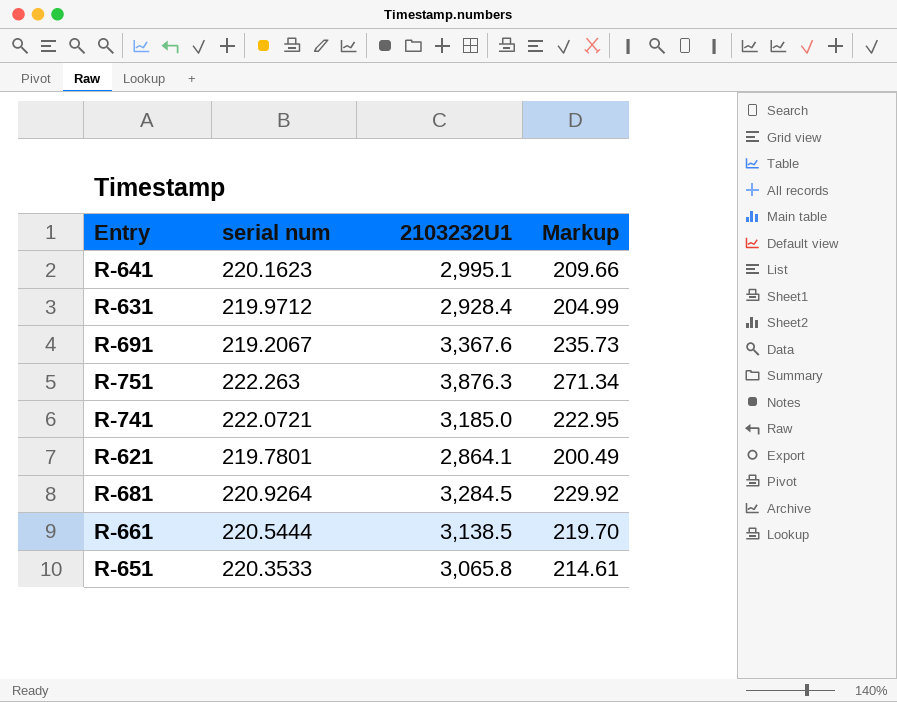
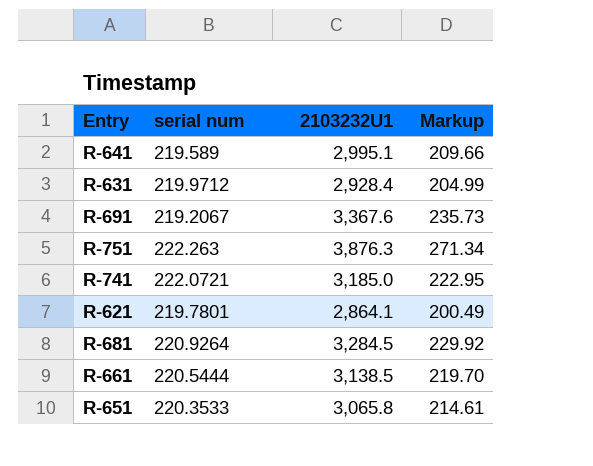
R-641 | serial num: 220.1623 -> 219.589

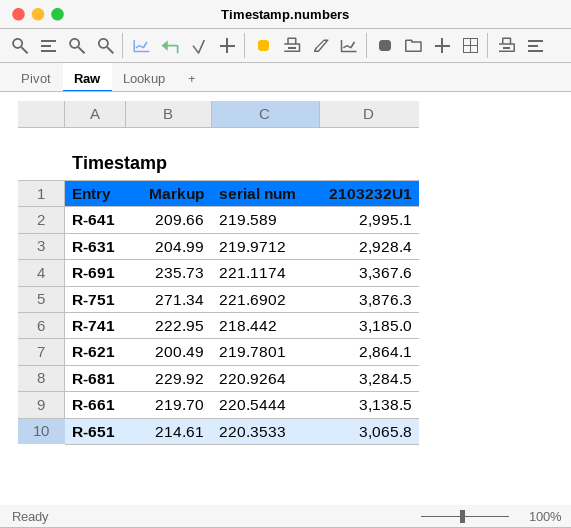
column Markup | position: 4 -> 2
R-691 | serial num: 219.2067 -> 221.1174
R-751 | serial num: 222.263 -> 221.6902
R-741 | serial num: 222.0721 -> 218.442

